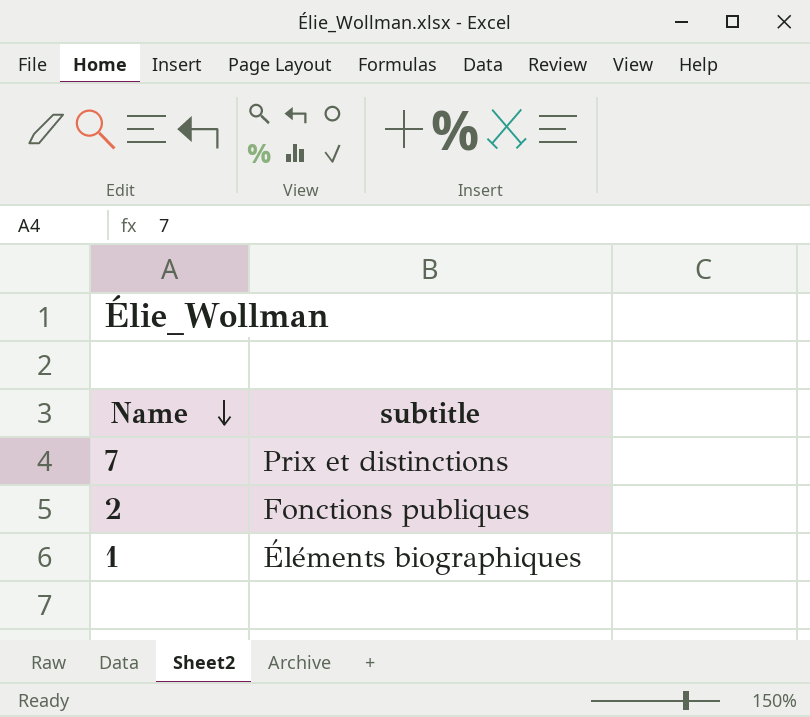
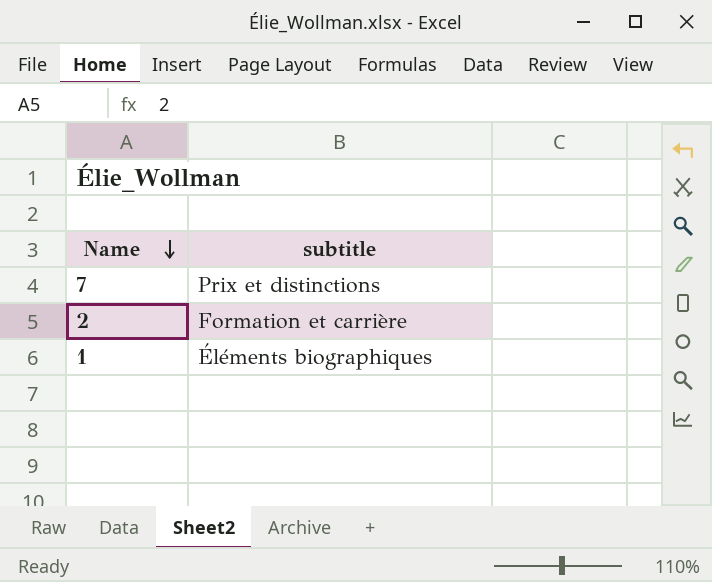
2 | subtitle: Fonctions publiques -> Formation et carrière

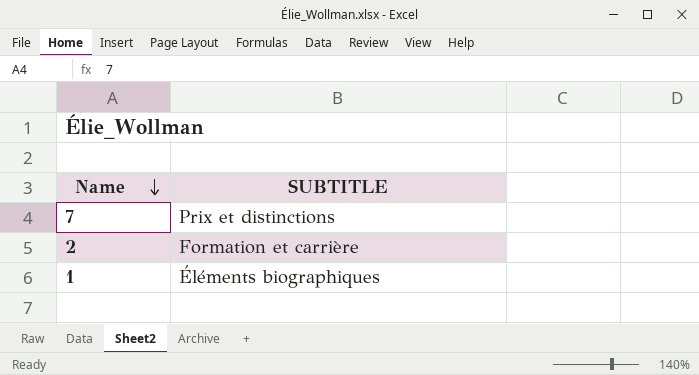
column name: subtitle -> SUBTITLE

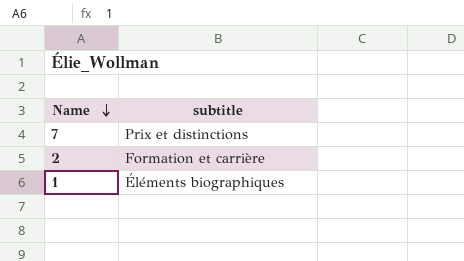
column name: SUBTITLE -> subtitle

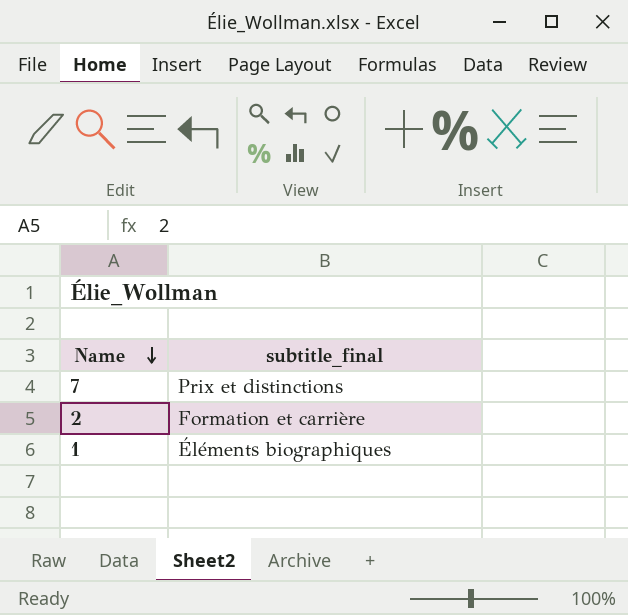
column name: subtitle -> subtitle_final

